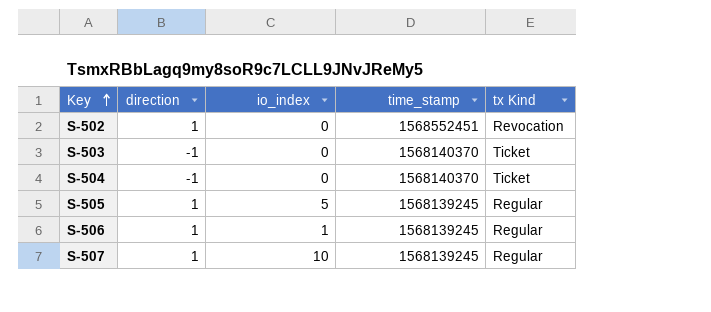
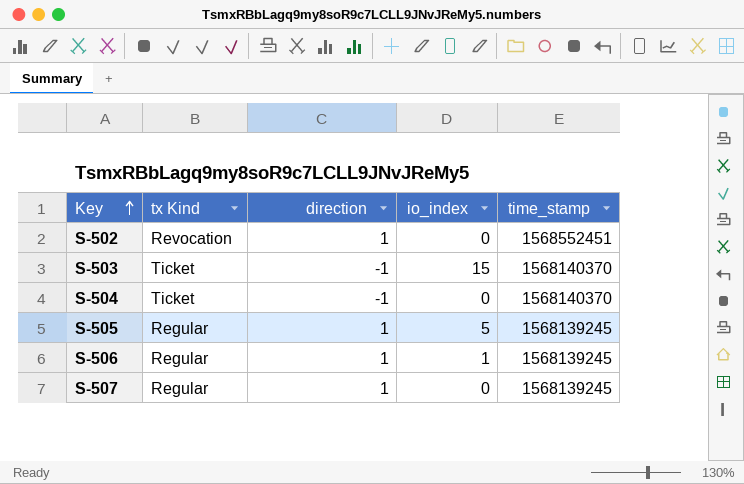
column tx Kind | position: 5 -> 2
S-503 | io_index: 0 -> 15
S-507 | io_index: 10 -> 0

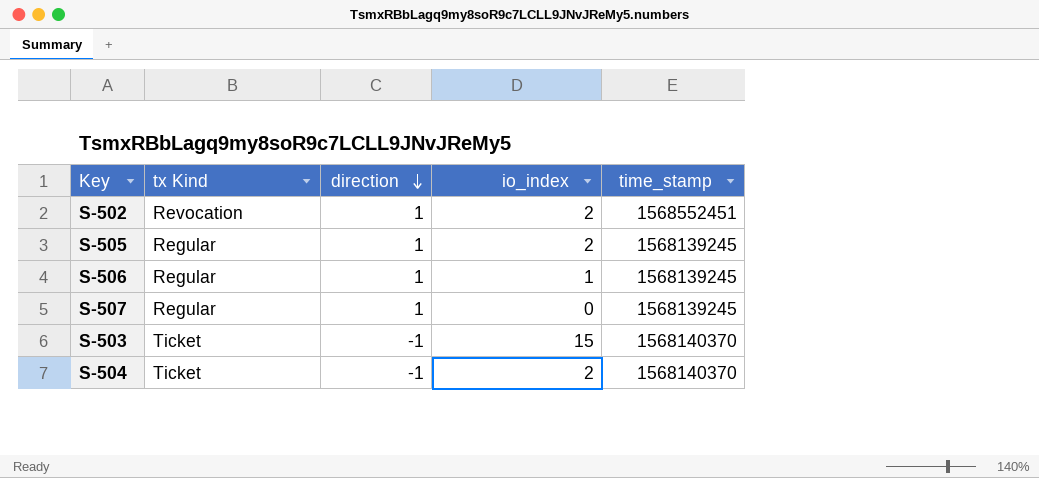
row order: Key ascending -> direction descending
S-502 | io_index: 0 -> 2
S-505 | io_index: 5 -> 2
S-504 | io_index: 0 -> 2

